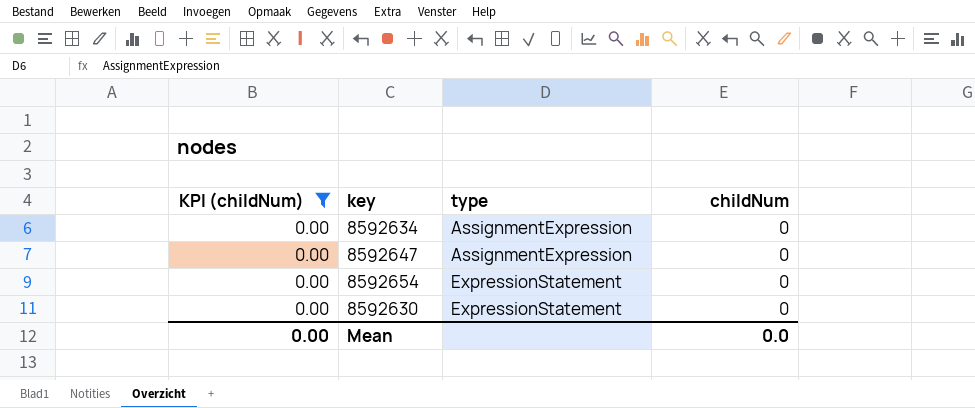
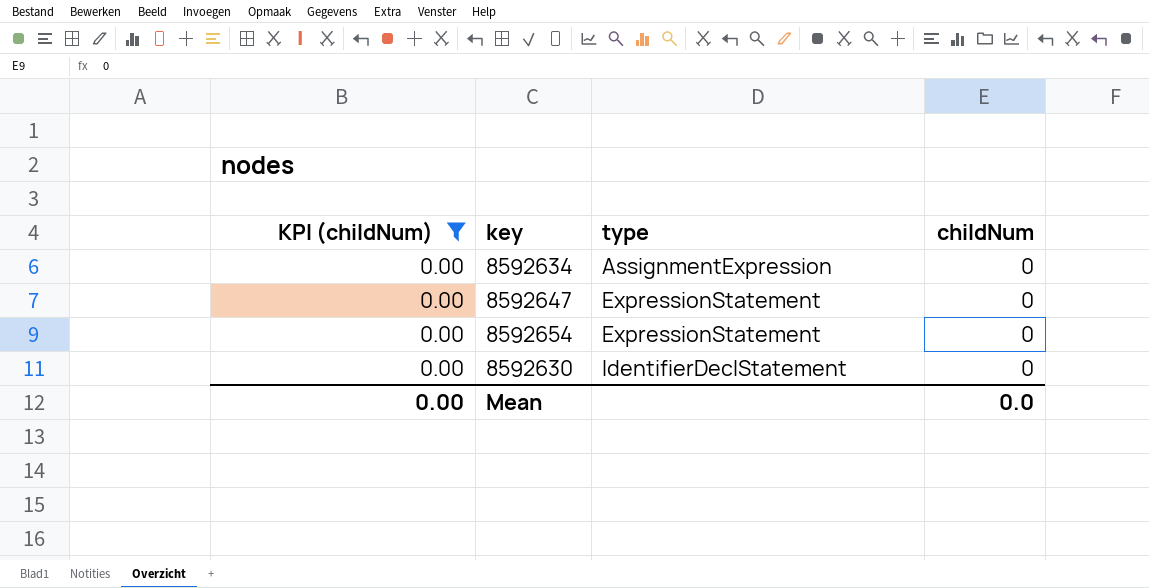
8592647 | type: AssignmentExpression -> ExpressionStatement
8592630 | type: ExpressionStatement -> IdentifierDeclStatement

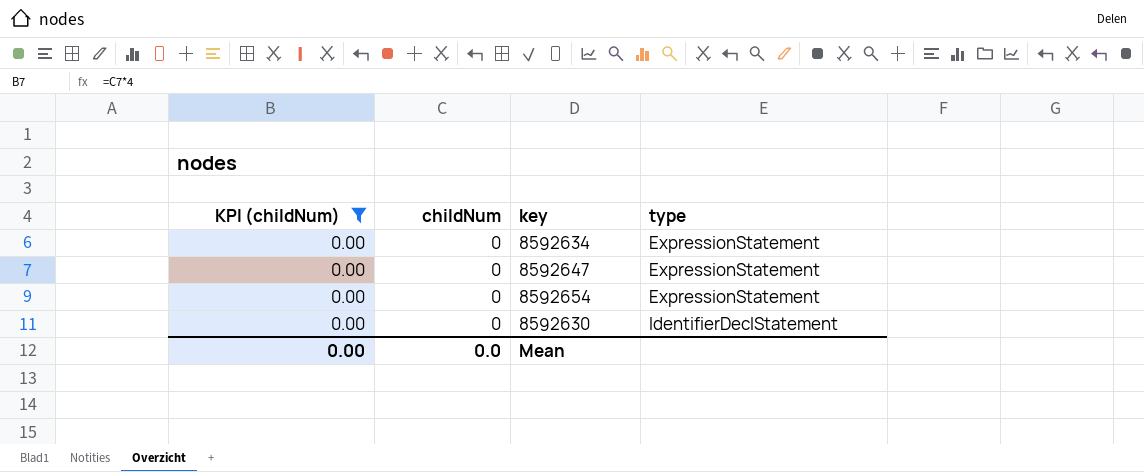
column childNum | position: 4 -> 2
8592634 | type: AssignmentExpression -> ExpressionStatement

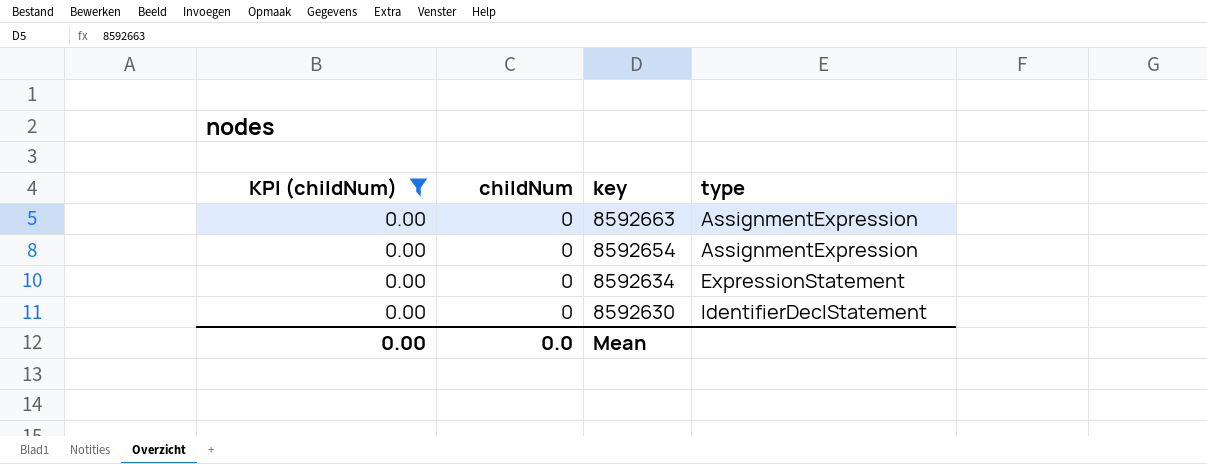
row order: type ascending -> key descending
row 8592647: 0.00 | 0 | ExpressionStatement -> none
row 8592663: none -> 0.00 | 0 | AssignmentExpression
8592654 | type: ExpressionStatement -> AssignmentExpression

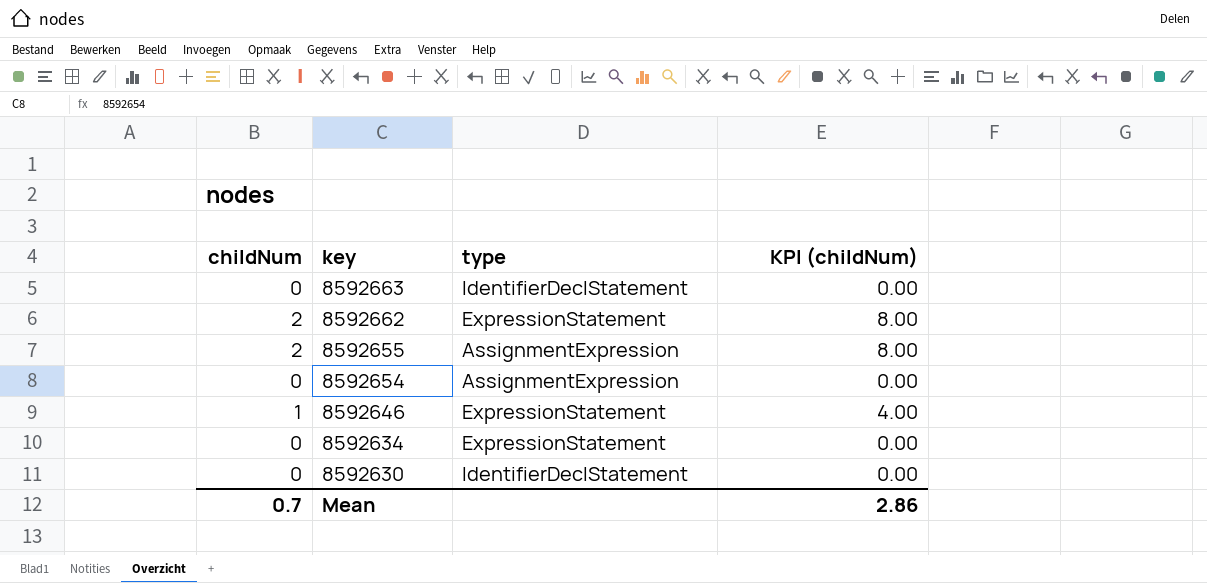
filter: KPI (childNum) = 0.00 -> none
column KPI (childNum) | position: 1 -> 4
8592663 | type: AssignmentExpression -> IdentifierDeclStatement
Mean | childNum: 0.0 -> 0.7
Mean | KPI (childNum): 0.00 -> 2.86

